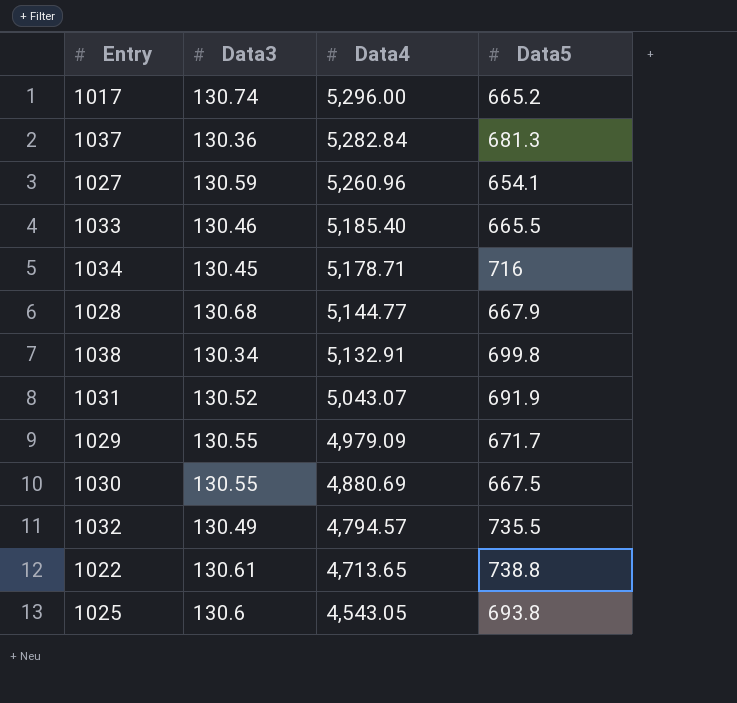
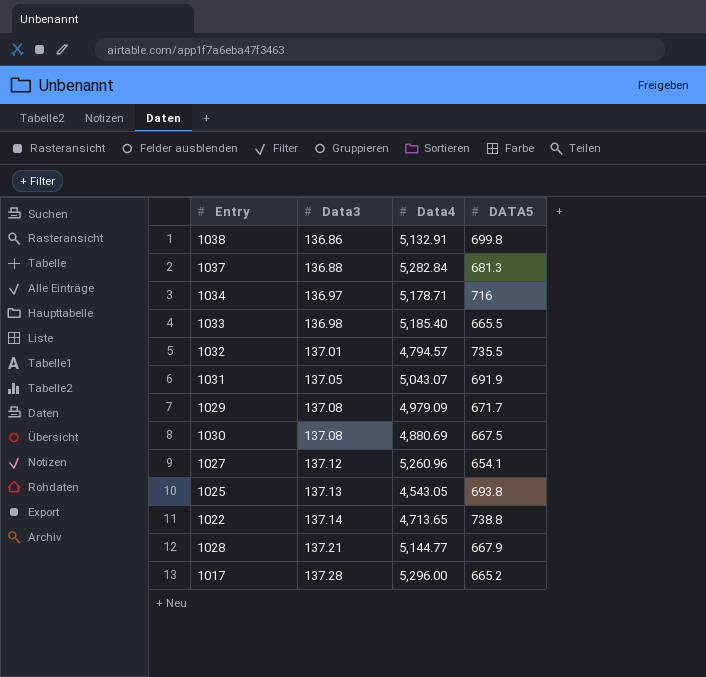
row order: Data4 descending -> Data3 ascending
column name: Data5 -> DATA5
1038 | Data3: 130.34 -> 136.86
1037 | Data3: 130.36 -> 136.88
1034 | Data3: 130.45 -> 136.97
1033 | Data3: 130.46 -> 136.98
1032 | Data3: 130.49 -> 137.01
1031 | Data3: 130.52 -> 137.05
1029 | Data3: 130.55 -> 137.08
1030 | Data3: 130.55 -> 137.08
1027 | Data3: 130.59 -> 137.12
1025 | Data3: 130.6 -> 137.13
1022 | Data3: 130.61 -> 137.14
1028 | Data3: 130.68 -> 137.21
1017 | Data3: 130.74 -> 137.28

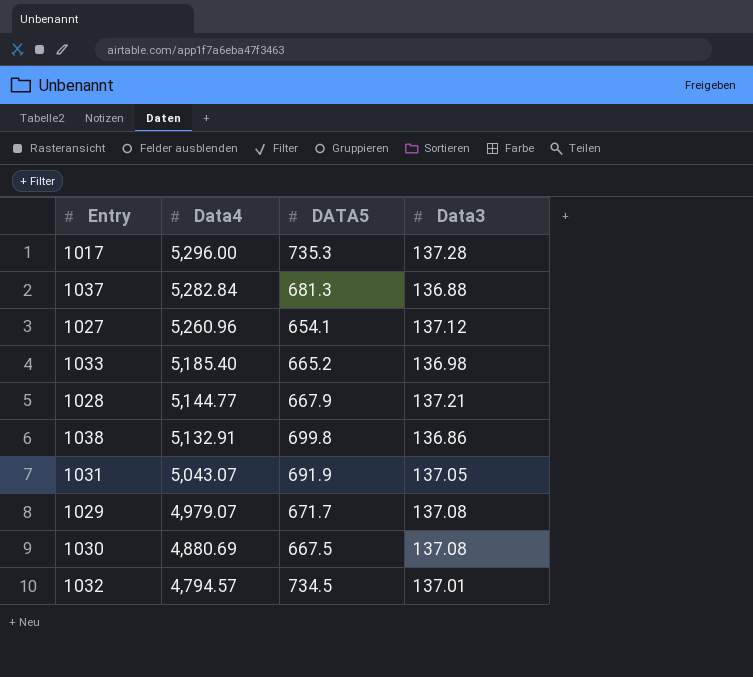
row order: Data3 ascending -> Data4 descending
column Data3 | position: 2 -> 4
row 1034: 136.97 | 5,178.71 | 716 -> none
row 1025: 137.13 | 4,543.05 | 693.8 -> none
row 1022: 137.14 | 4,713.65 | 738.8 -> none
1017 | DATA5: 665.2 -> 735.3
1033 | DATA5: 665.5 -> 665.2
1029 | Data4: 4,979.09 -> 4,979.07
1032 | DATA5: 735.5 -> 734.5

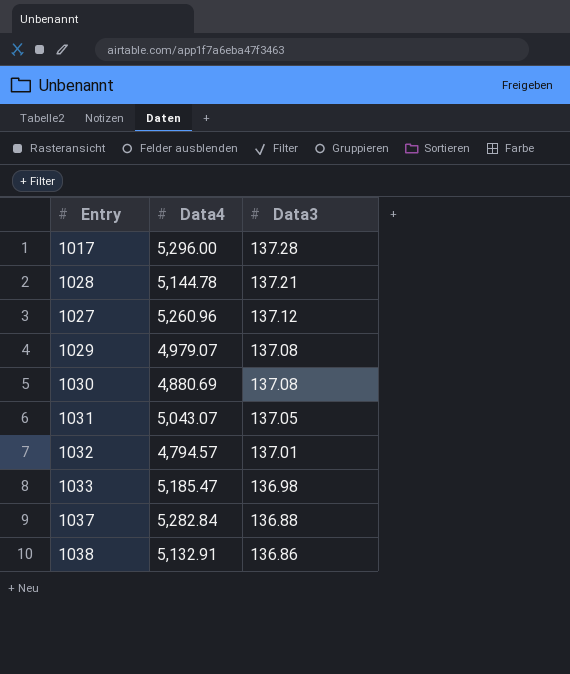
row order: Data4 descending -> Data3 descending
column DATA5 | position: 3 -> none
1028 | Data4: 5,144.77 -> 5,144.78
1033 | Data4: 5,185.40 -> 5,185.47

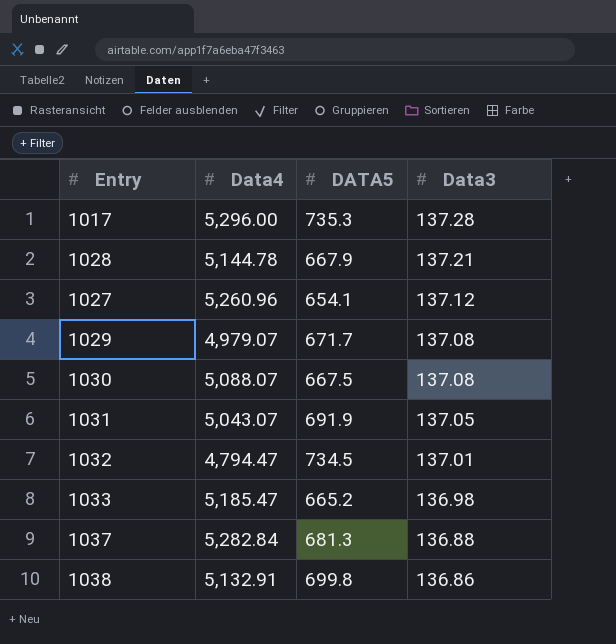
column DATA5 | position: none -> 3
1030 | Data4: 4,880.69 -> 5,088.07
1032 | Data4: 4,794.57 -> 4,794.47

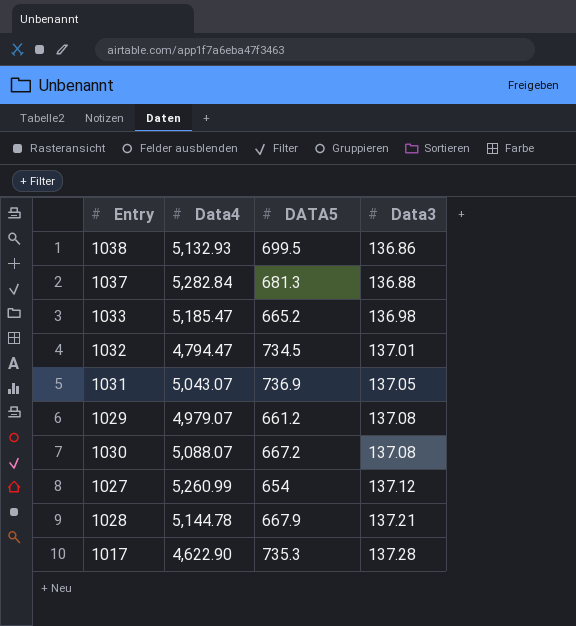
row order: Data3 descending -> Data3 ascending
1038 | Data4: 5,132.91 -> 5,132.93
1038 | DATA5: 699.8 -> 699.5
1031 | DATA5: 691.9 -> 736.9
1029 | DATA5: 671.7 -> 661.2
1030 | DATA5: 667.5 -> 667.2
1027 | Data4: 5,260.96 -> 5,260.99
1027 | DATA5: 654.1 -> 654
1017 | Data4: 5,296.00 -> 4,622.90

